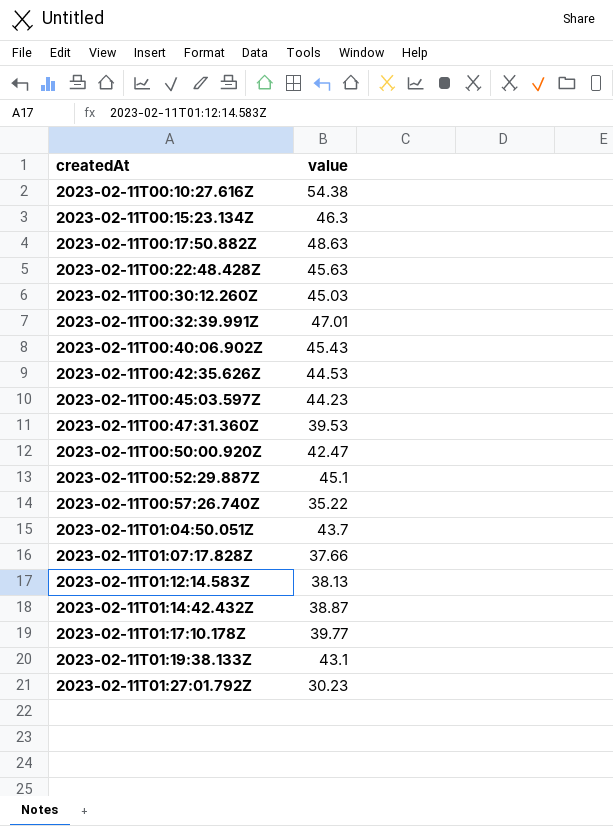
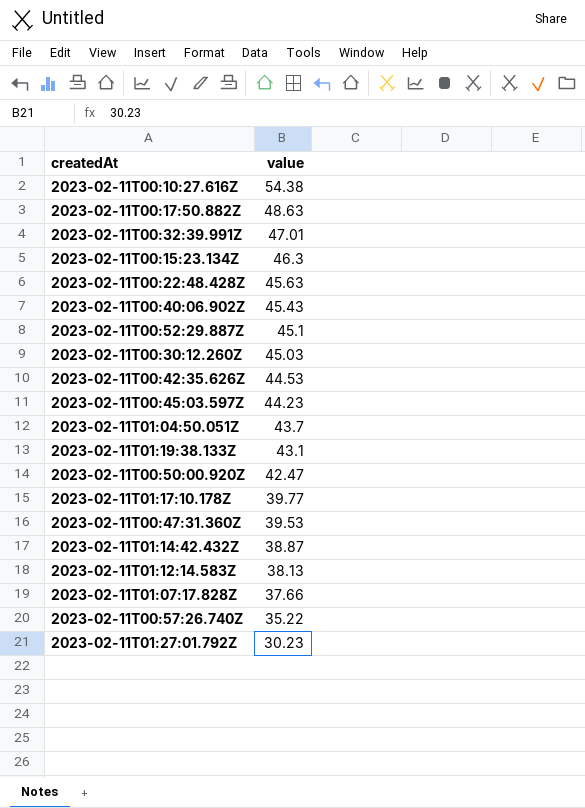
row order: createdAt ascending -> value descending

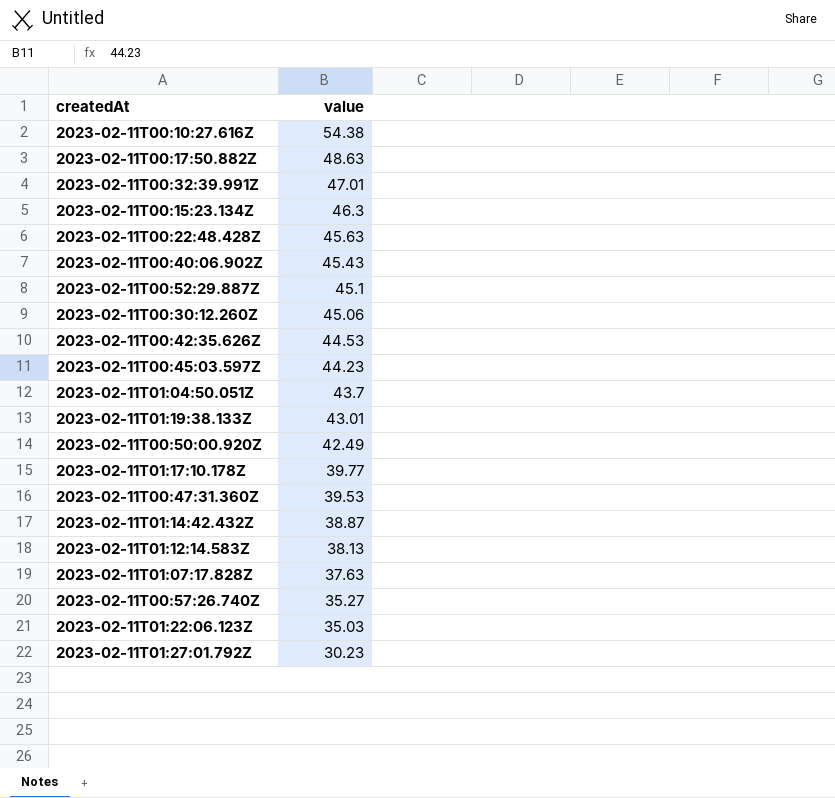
2023-02-11T00:30:12.260Z | value: 45.03 -> 45.06
2023-02-11T01:19:38.133Z | value: 43.1 -> 43.01
2023-02-11T00:50:00.920Z | value: 42.47 -> 42.49
2023-02-11T01:07:17.828Z | value: 37.66 -> 37.63
2023-02-11T00:57:26.740Z | value: 35.22 -> 35.27
row 2023-02-11T01:22:06.123Z: none -> 35.03

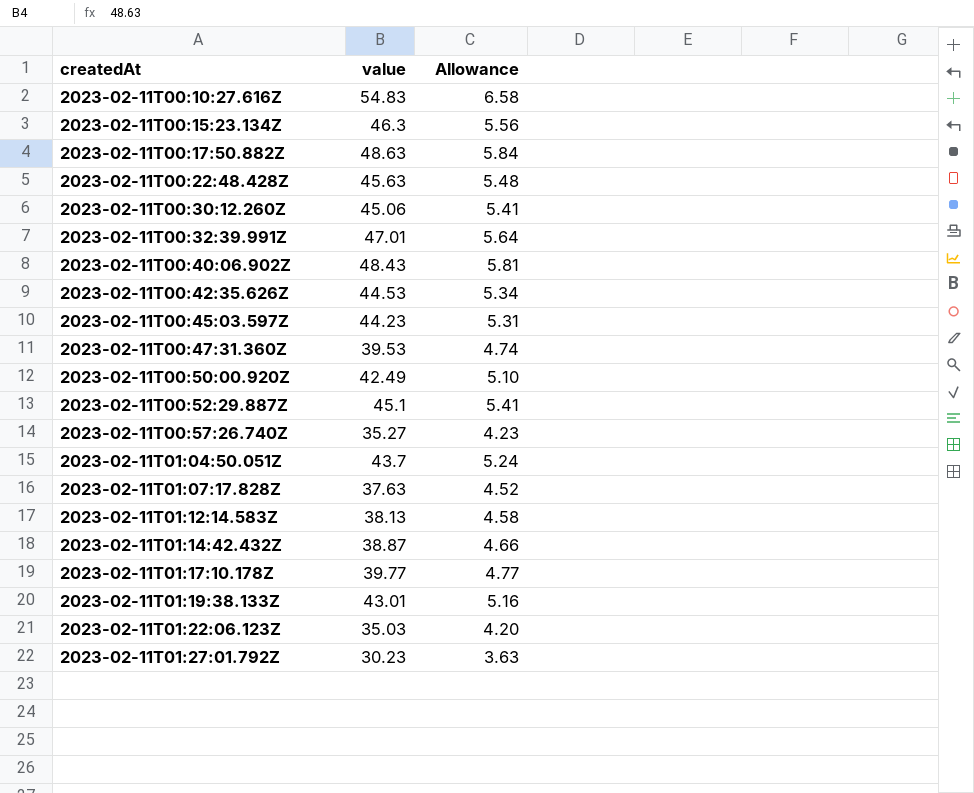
row order: value descending -> createdAt ascending
column Allowance | formula: none -> [value] * 0.12
2023-02-11T00:10:27.616Z | value: 54.38 -> 54.83
2023-02-11T00:40:06.902Z | value: 45.43 -> 48.43

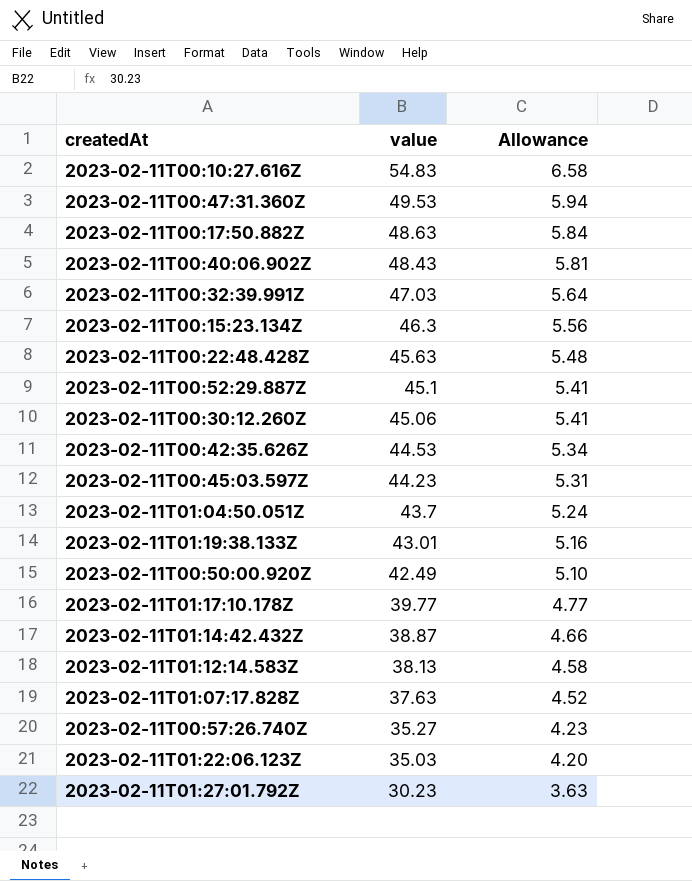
row order: createdAt ascending -> value descending
2023-02-11T00:47:31.360Z | value: 39.53 -> 49.53
2023-02-11T00:47:31.360Z | Allowance: 4.74 -> 5.94
2023-02-11T00:32:39.991Z | value: 47.01 -> 47.03

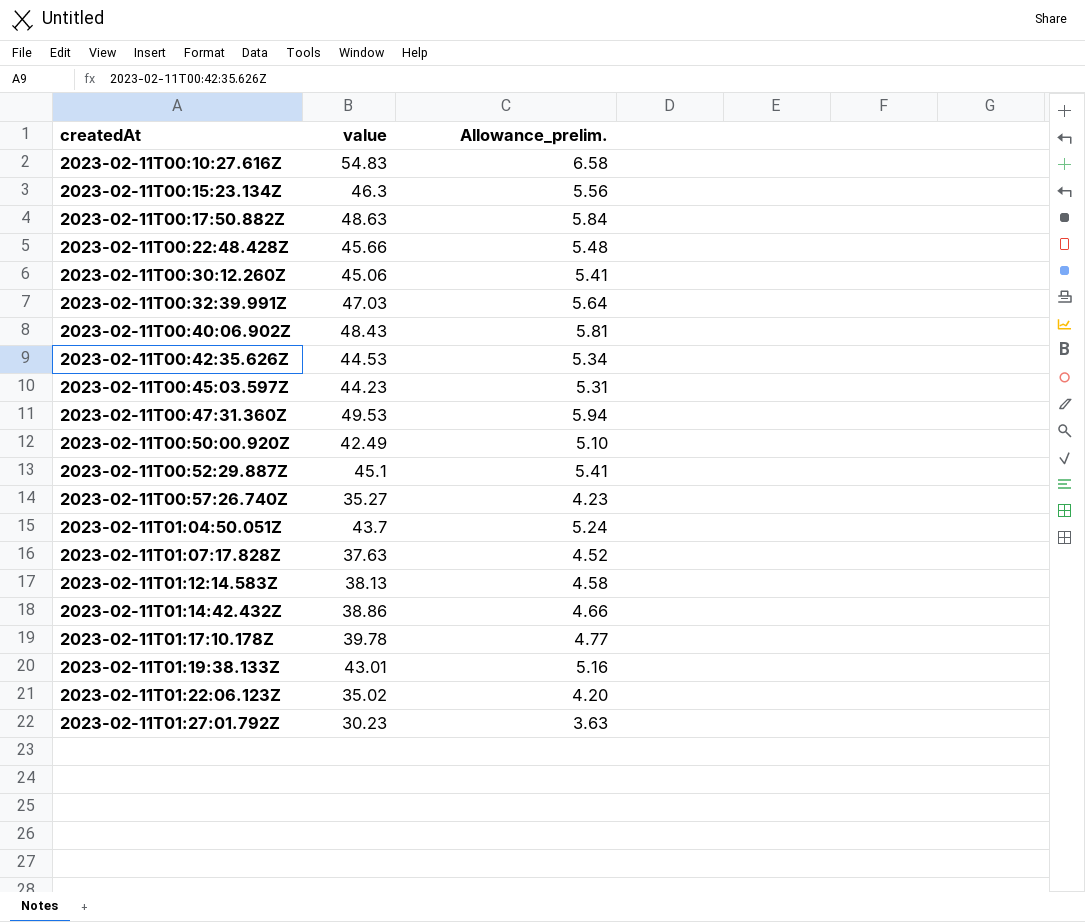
row order: value descending -> createdAt ascending
column name: Allowance -> Allowance_prelim.
2023-02-11T00:22:48.428Z | value: 45.63 -> 45.66
2023-02-11T01:14:42.432Z | value: 38.87 -> 38.86
2023-02-11T01:17:10.178Z | value: 39.77 -> 39.78
2023-02-11T01:22:06.123Z | value: 35.03 -> 35.02

